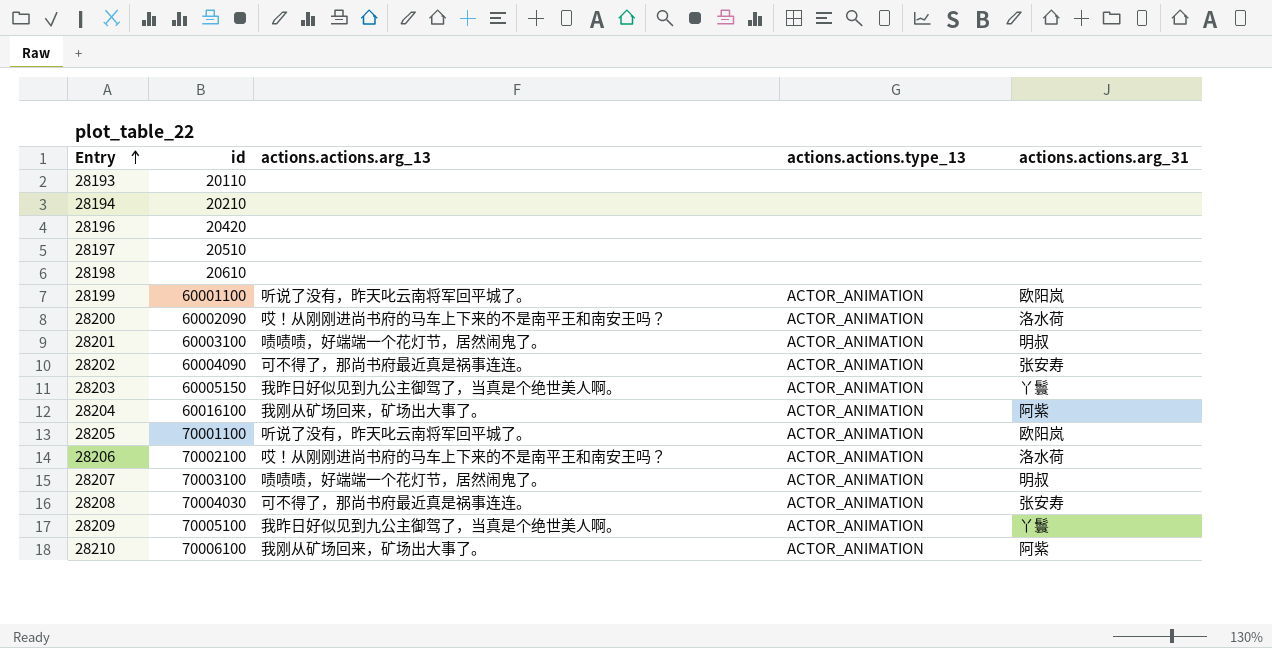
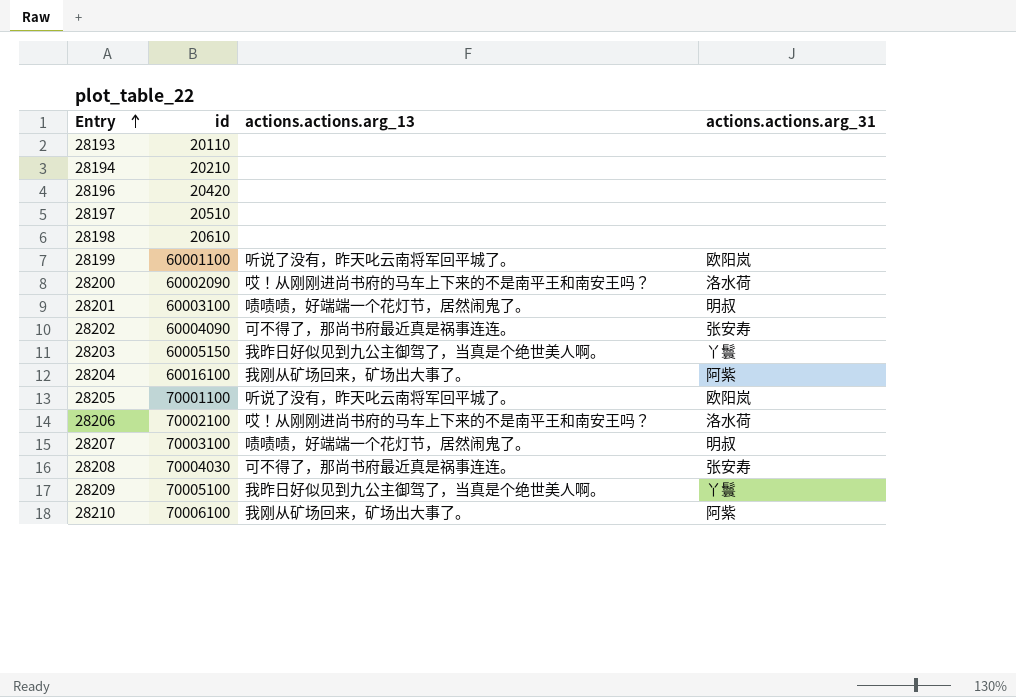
column actions.actions.type_13 | position: 4 -> none

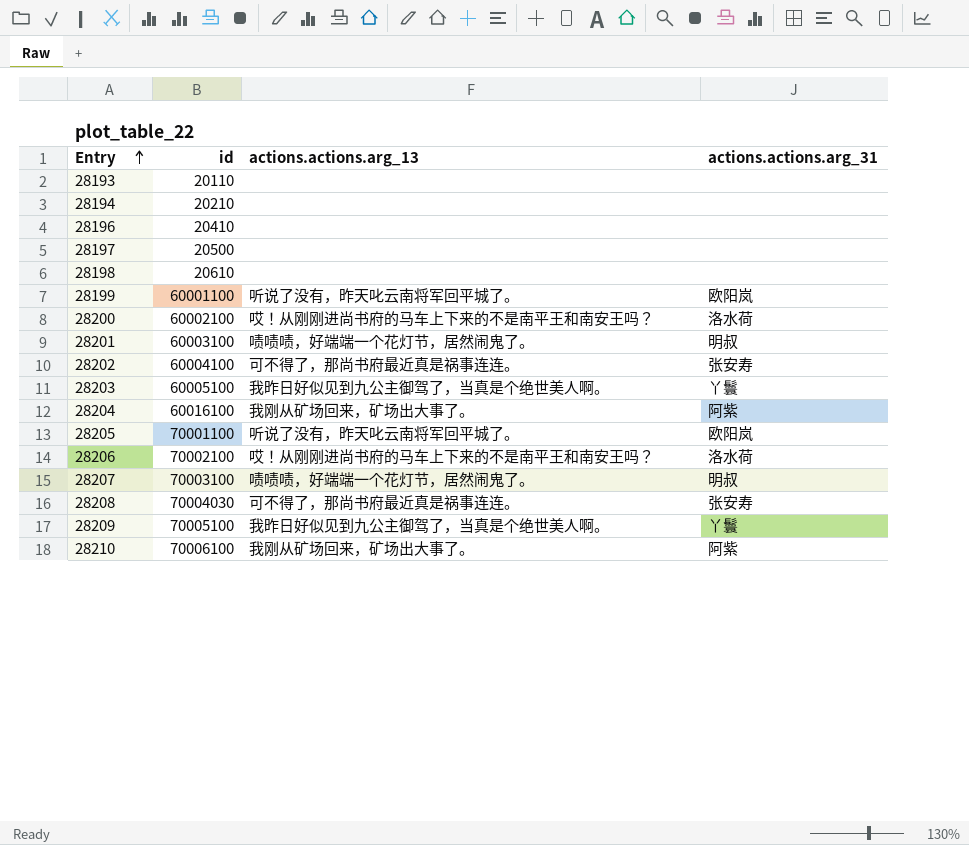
28196 | id: 20420 -> 20410
28197 | id: 20510 -> 20500
28200 | id: 60002090 -> 60002100
28202 | id: 60004090 -> 60004100
28203 | id: 60005150 -> 60005100

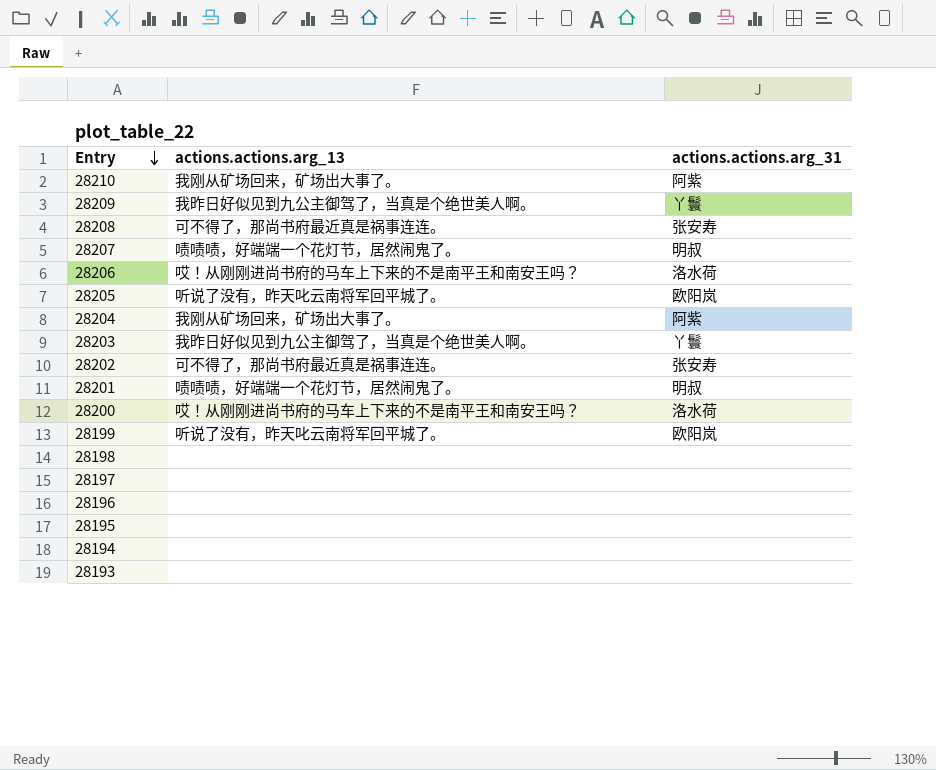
row order: Entry ascending -> Entry descending
column id | position: 2 -> none
row 28195: none -> none | none

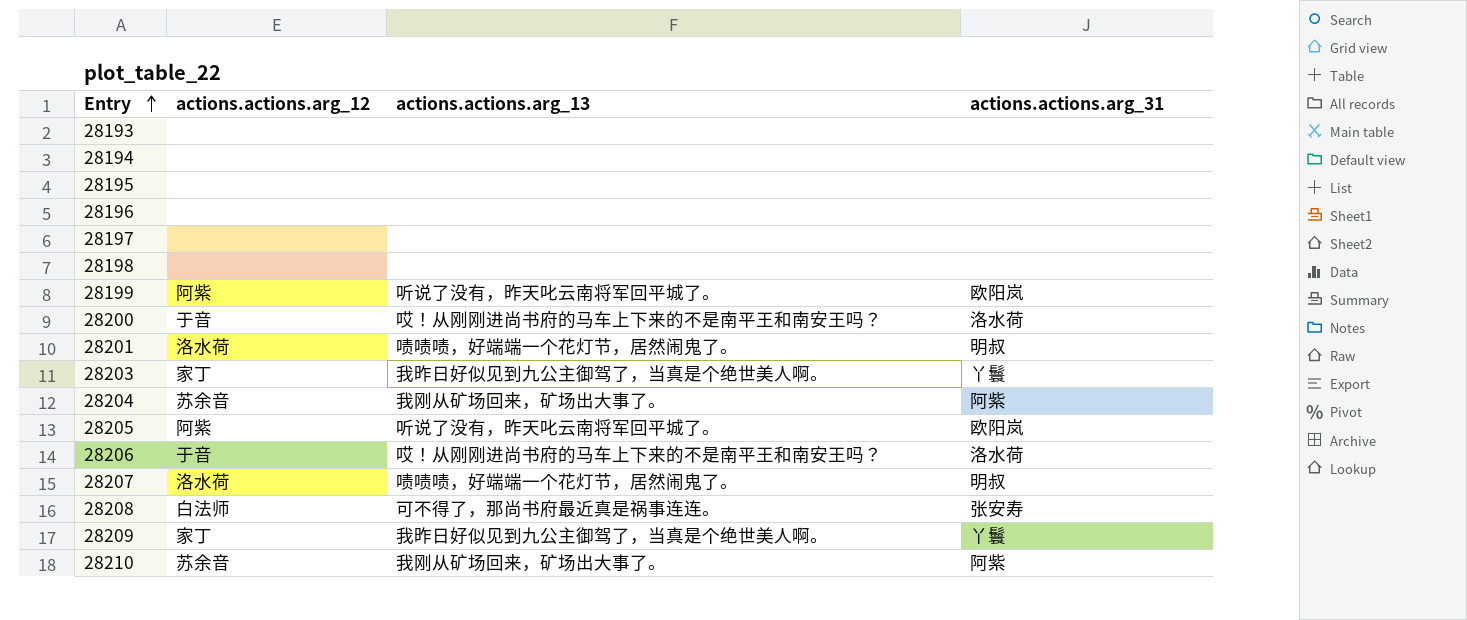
row order: Entry descending -> Entry ascending
column actions.actions.arg_12 | position: none -> 2
row 28202: 可不得了，那尚书府最近真是祸事连连。 | 张安寿 -> none

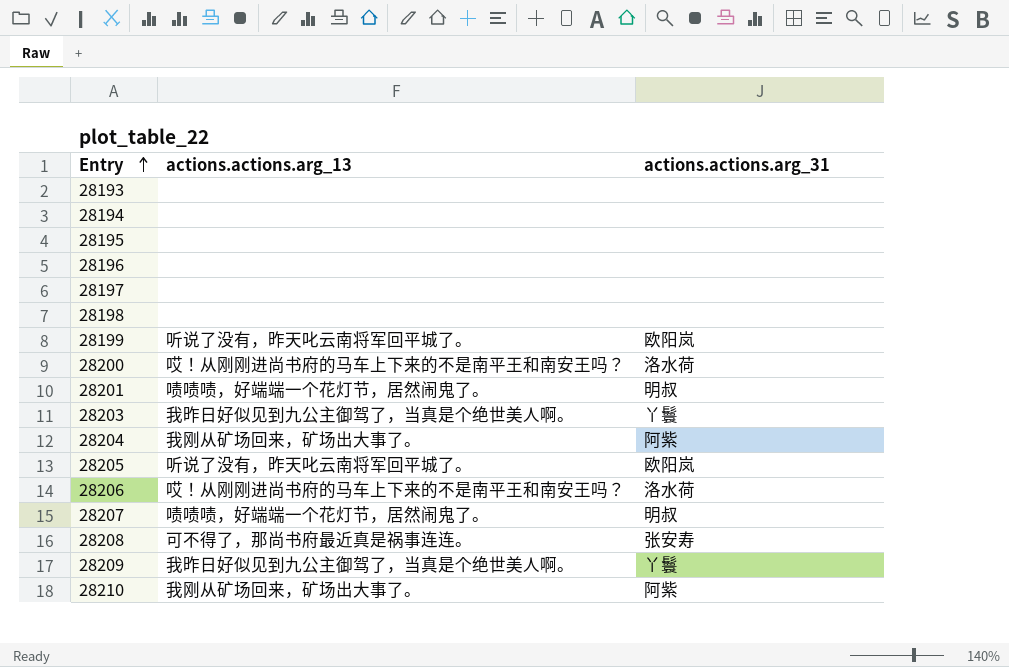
column actions.actions.arg_12 | position: 2 -> none

